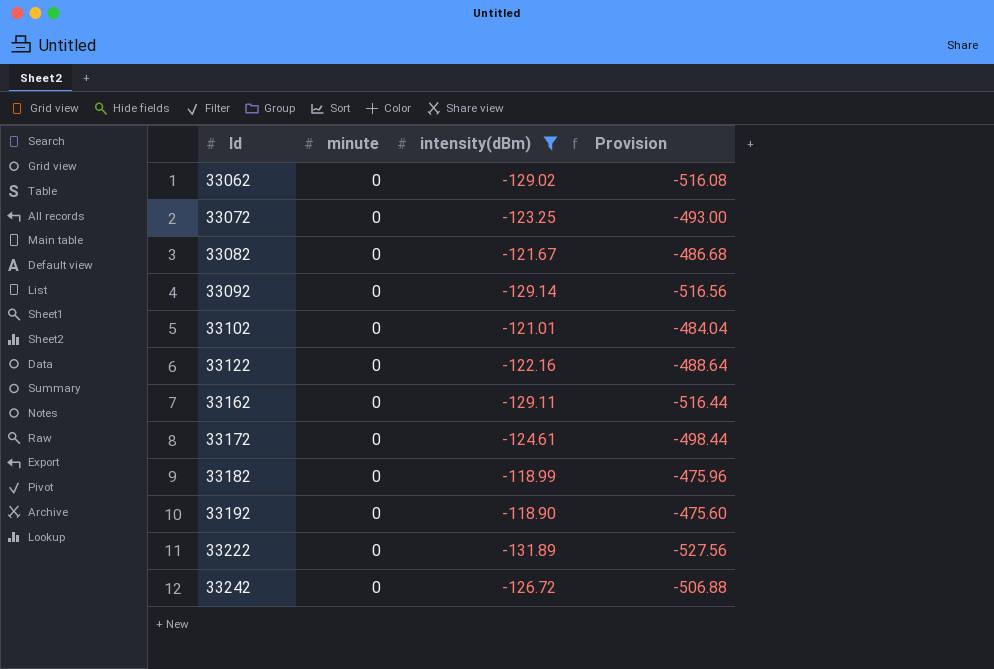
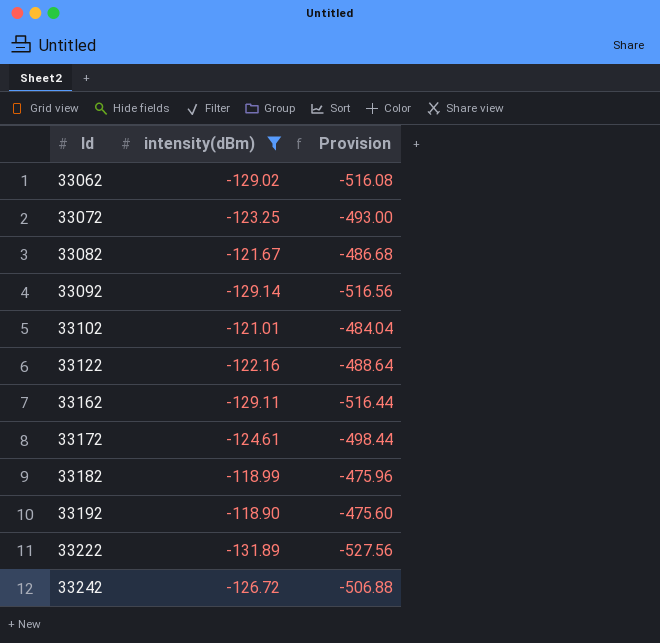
column minute | position: 2 -> none

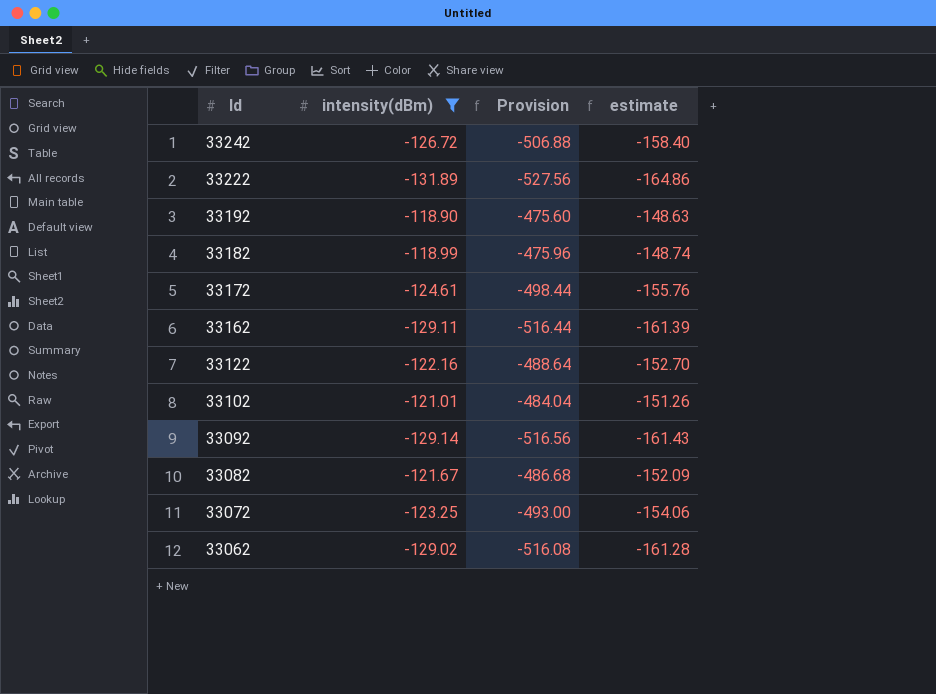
row order: Id ascending -> Id descending
column estimate | formula: none -> [intensity(dBm)] * 1.25

